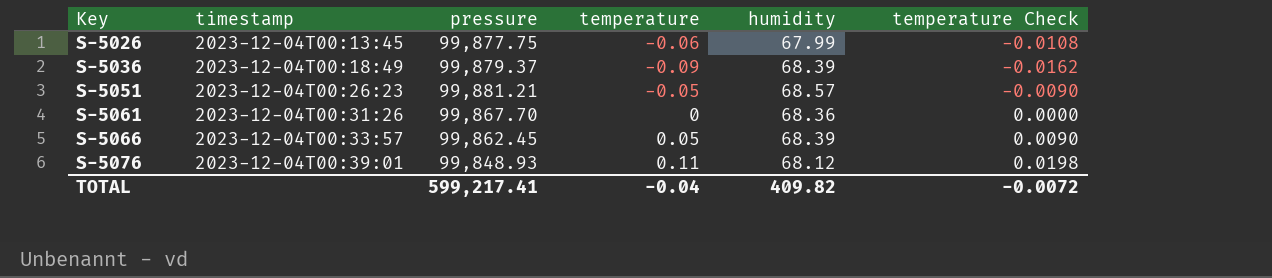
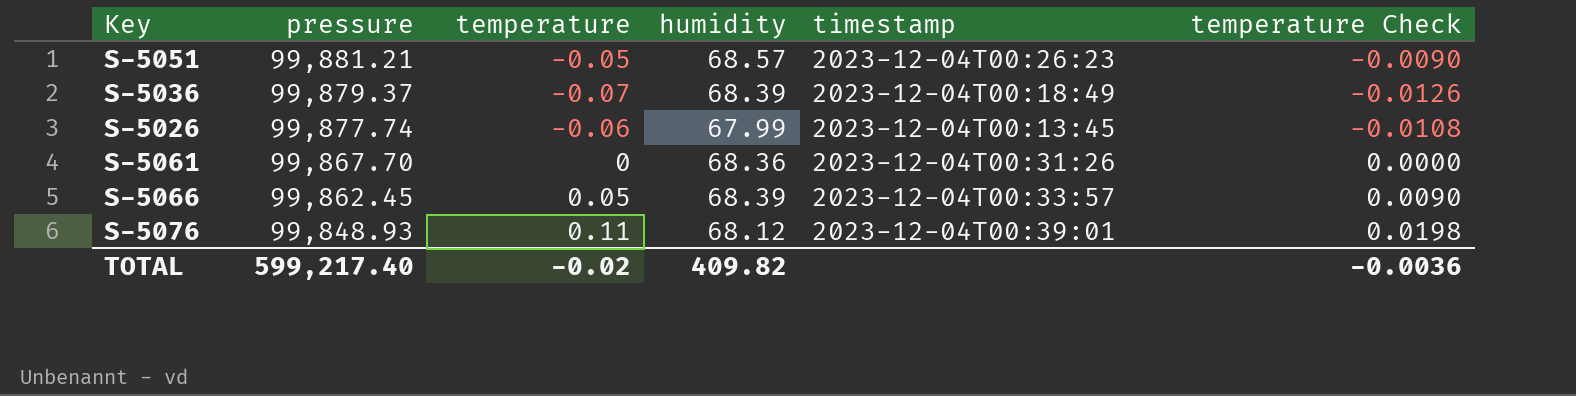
row order: Key ascending -> pressure descending
column timestamp | position: 2 -> 5
S-5036 | temperature: -0.09 -> -0.07
S-5036 | temperature Check: -0.0162 -> -0.0126
S-5026 | pressure: 99,877.75 -> 99,877.74
TOTAL | pressure: 599,217.41 -> 599,217.40
TOTAL | temperature: -0.04 -> -0.02
TOTAL | temperature Check: -0.0072 -> -0.0036

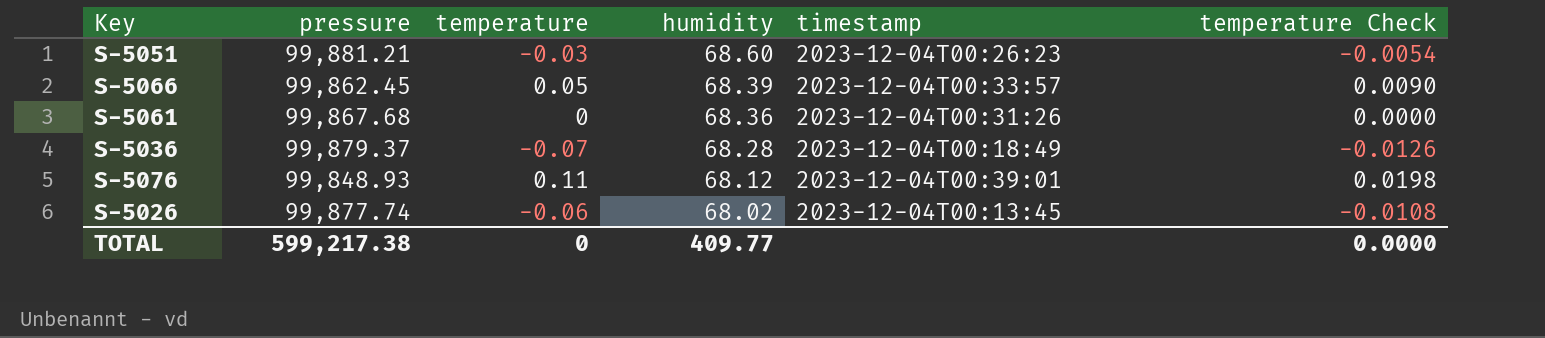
row order: pressure descending -> humidity descending
S-5051 | temperature: -0.05 -> -0.03
S-5051 | humidity: 68.57 -> 68.60
S-5051 | temperature Check: -0.0090 -> -0.0054
S-5061 | pressure: 99,867.70 -> 99,867.68
S-5036 | humidity: 68.39 -> 68.28
S-5026 | humidity: 67.99 -> 68.02
TOTAL | pressure: 599,217.40 -> 599,217.38
TOTAL | temperature: -0.02 -> 0
TOTAL | humidity: 409.82 -> 409.77
TOTAL | temperature Check: -0.0036 -> 0.0000

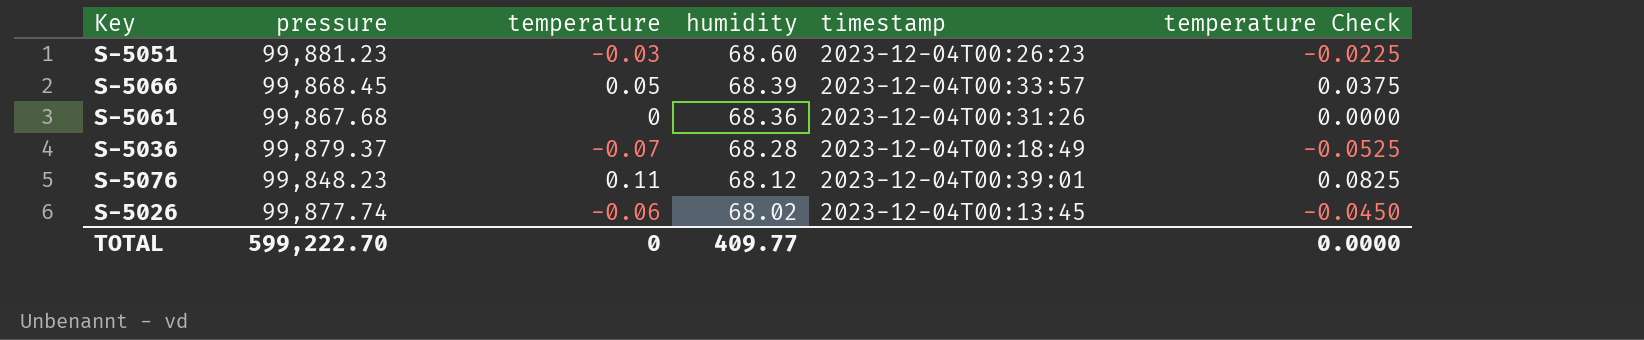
column temperature Check | formula: [temperature] * 0.18 -> [temperature] * 0.75
S-5051 | pressure: 99,881.21 -> 99,881.23
S-5066 | pressure: 99,862.45 -> 99,868.45
S-5076 | pressure: 99,848.93 -> 99,848.23
TOTAL | pressure: 599,217.38 -> 599,222.70

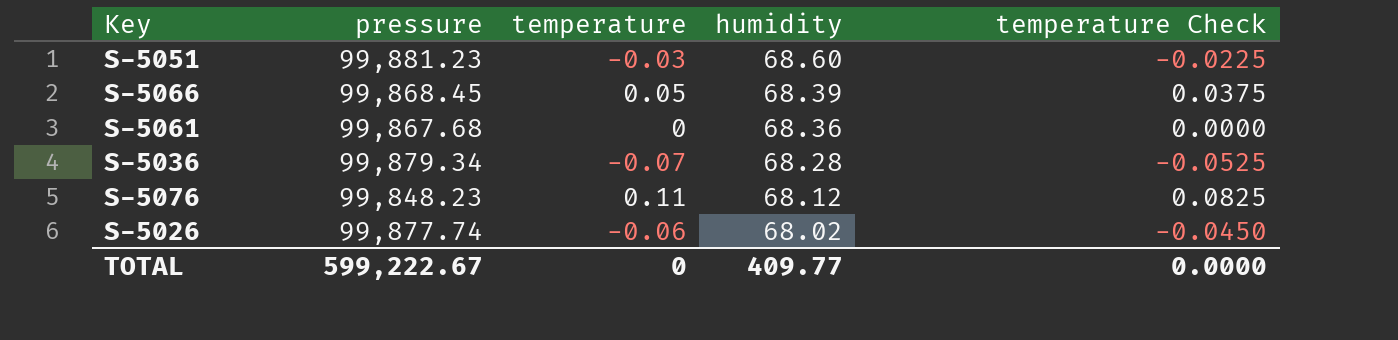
column timestamp | position: 5 -> none
S-5036 | pressure: 99,879.37 -> 99,879.34
TOTAL | pressure: 599,222.70 -> 599,222.67

